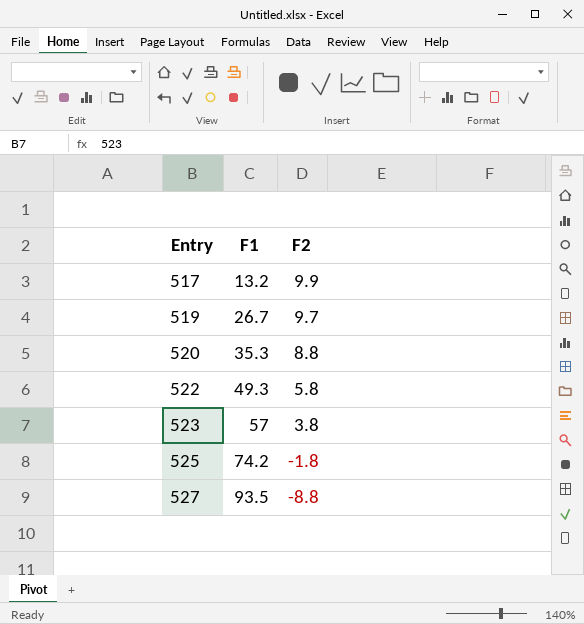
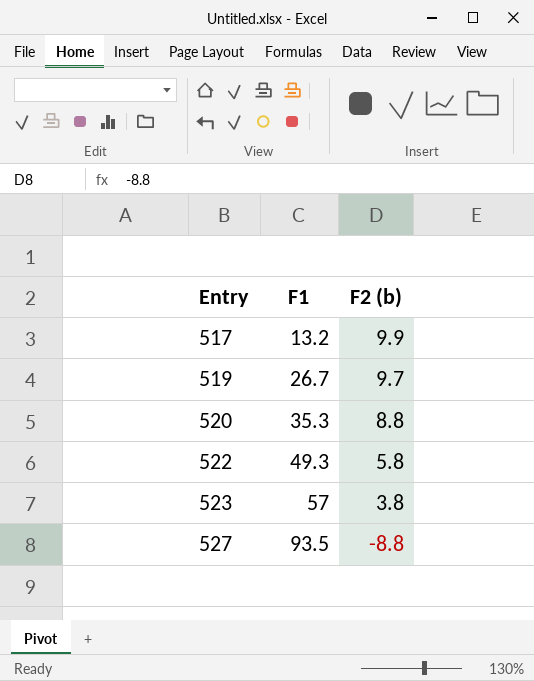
column name: F2 -> F2 (b)
row 525: 74.2 | -1.8 -> none

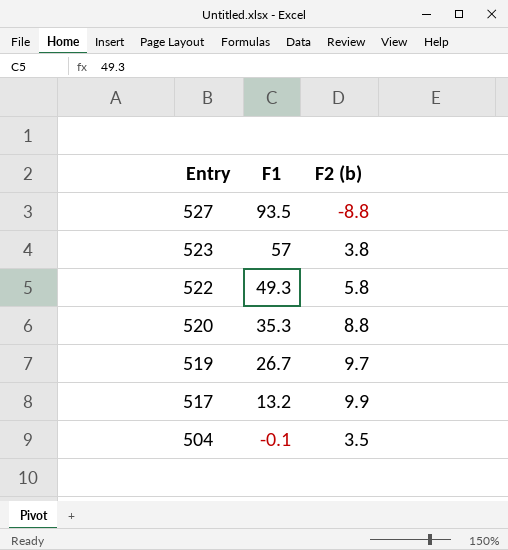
row order: Entry ascending -> Entry descending
row 504: none -> -0.1 | 3.5

